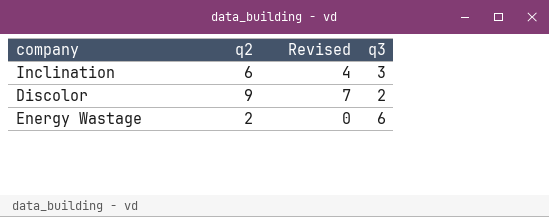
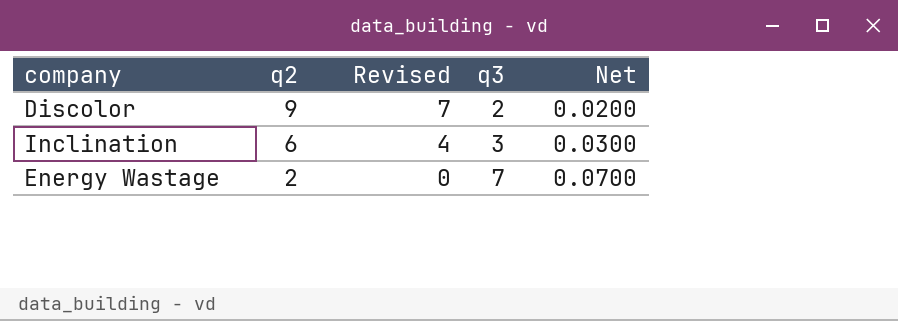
row order: none -> q2 descending
column Net | formula: none -> [q3] * 0.01
Energy Wastage | q3: 6 -> 7

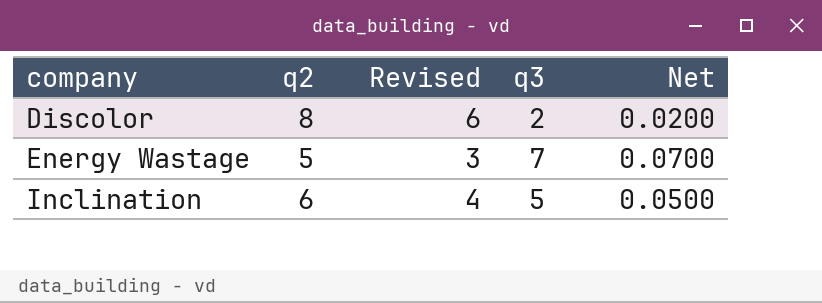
row order: q2 descending -> company ascending
Discolor | q2: 9 -> 8
Discolor | Revised: 7 -> 6
Energy Wastage | q2: 2 -> 5
Energy Wastage | Revised: 0 -> 3
Inclination | q3: 3 -> 5
Inclination | Net: 0.0300 -> 0.0500

